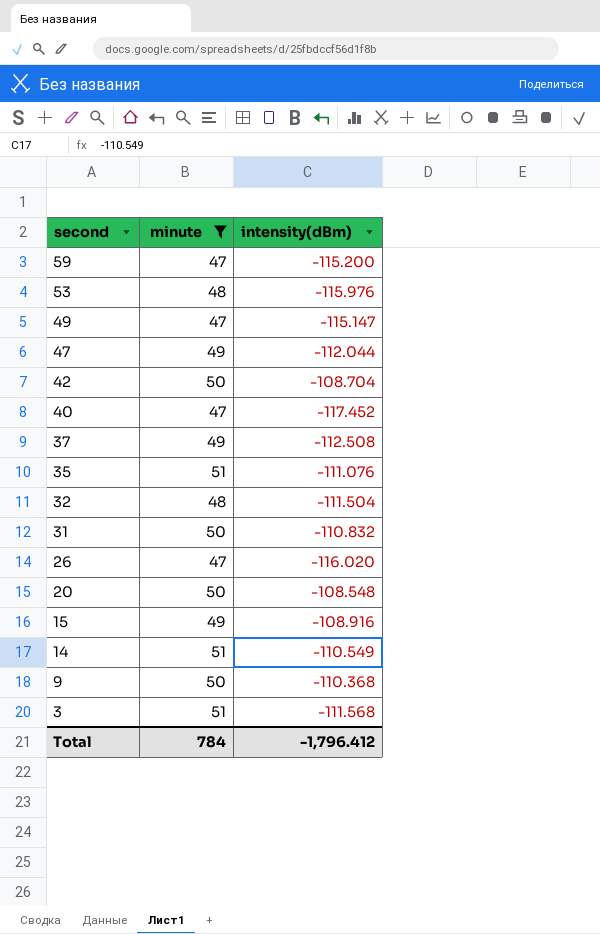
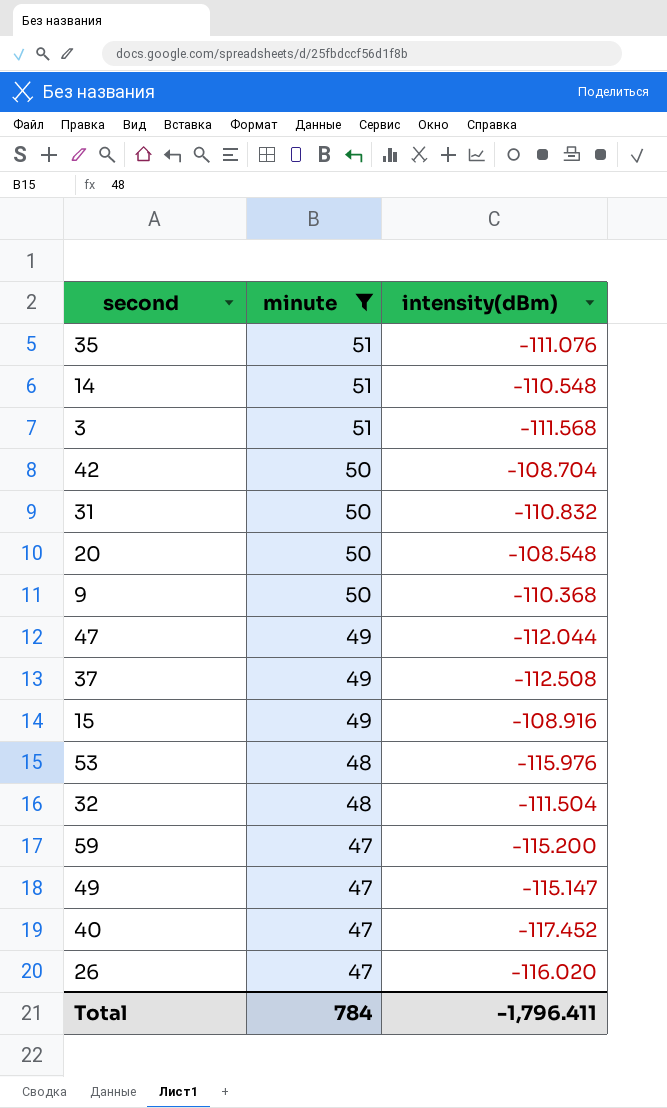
row order: second descending -> minute descending
14 | intensity(dBm): -110.549 -> -110.548
Total | intensity(dBm): -1,796.412 -> -1,796.411

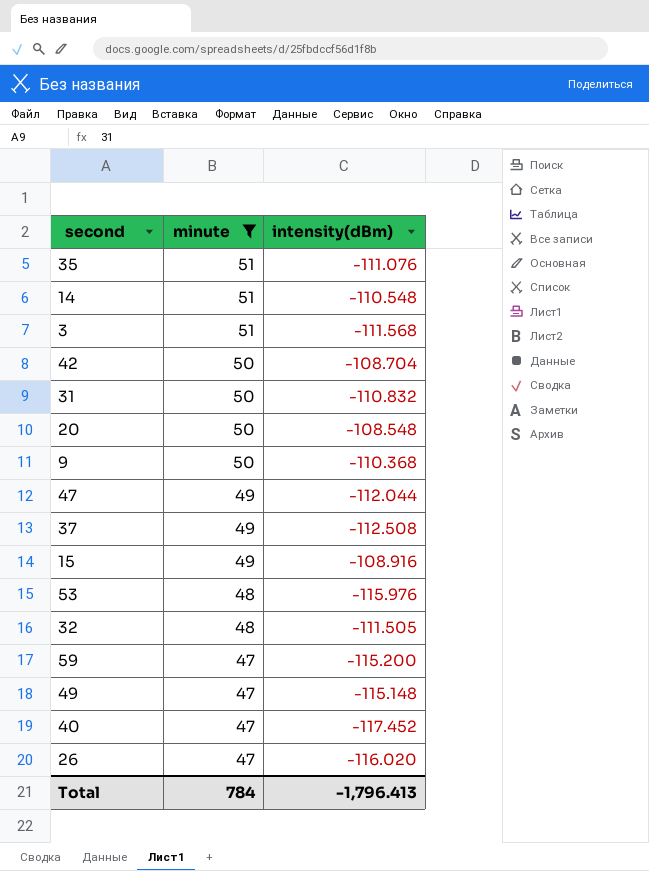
32 | intensity(dBm): -111.504 -> -111.505
49 | intensity(dBm): -115.147 -> -115.148
Total | intensity(dBm): -1,796.411 -> -1,796.413

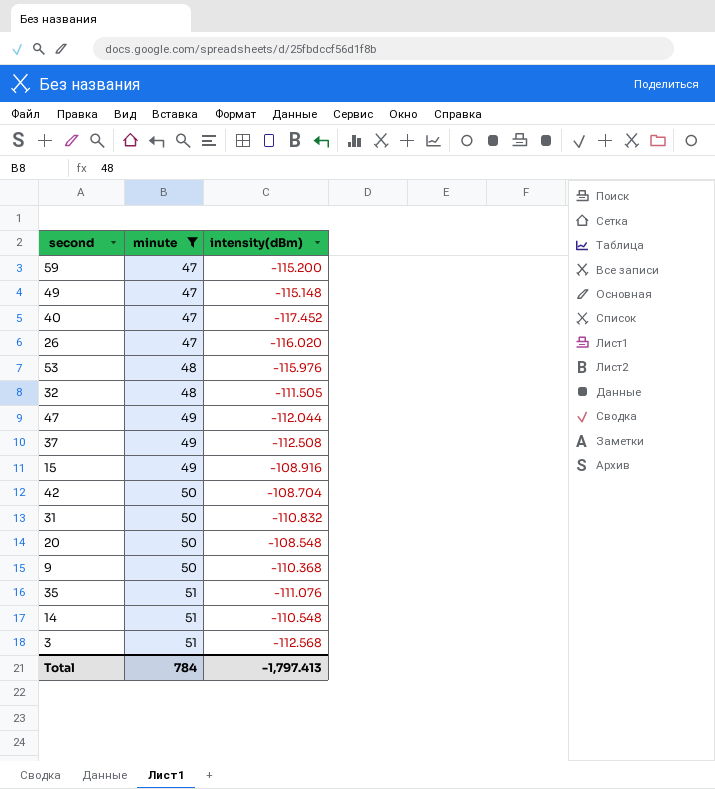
row order: minute descending -> minute ascending
3 | intensity(dBm): -111.568 -> -112.568
Total | intensity(dBm): -1,796.413 -> -1,797.413

